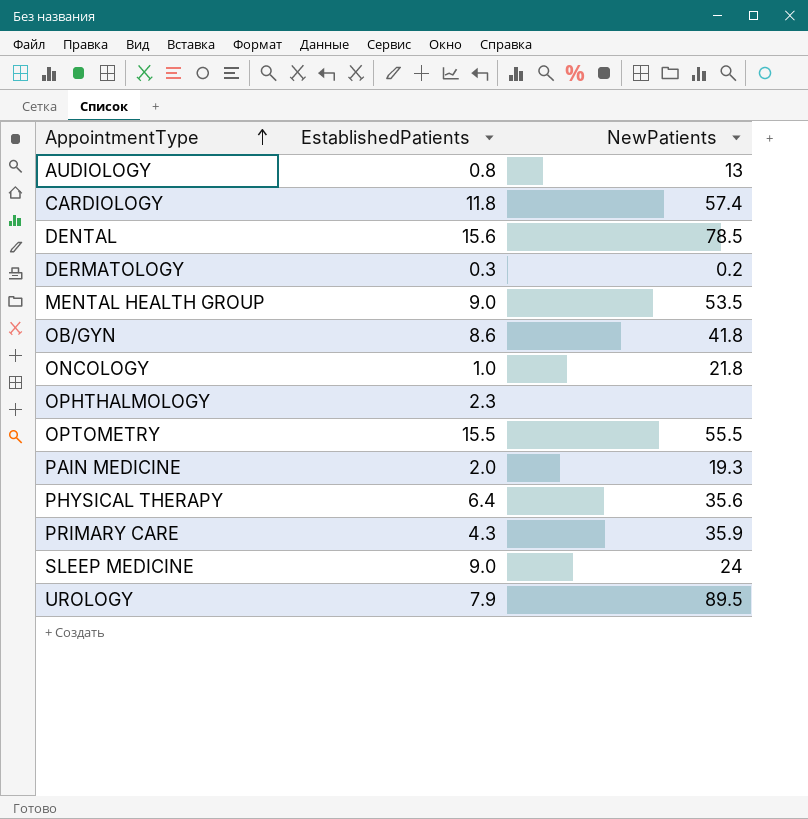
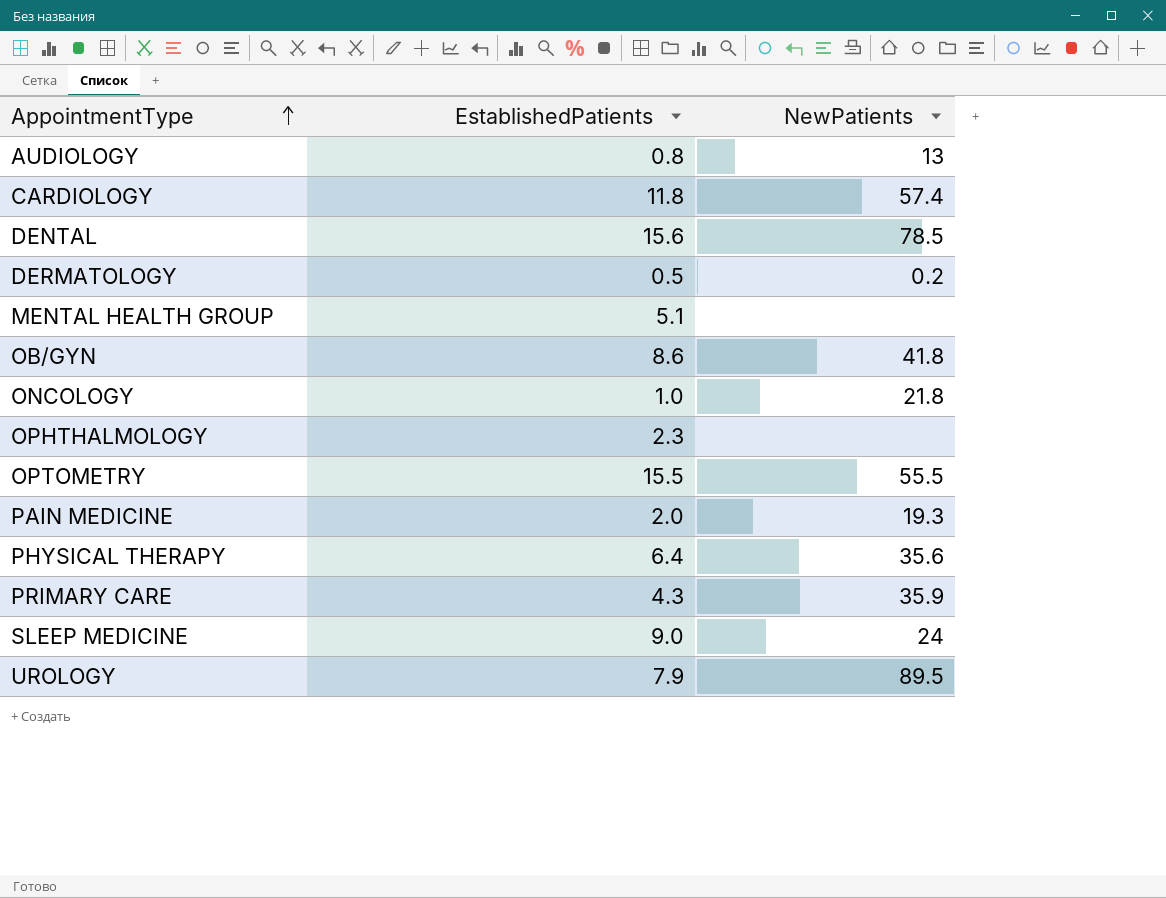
DERMATOLOGY | EstablishedPatients: 0.3 -> 0.5
MENTAL HEALTH GROUP | EstablishedPatients: 9.0 -> 5.1
MENTAL HEALTH GROUP | NewPatients: 53.5 -> none

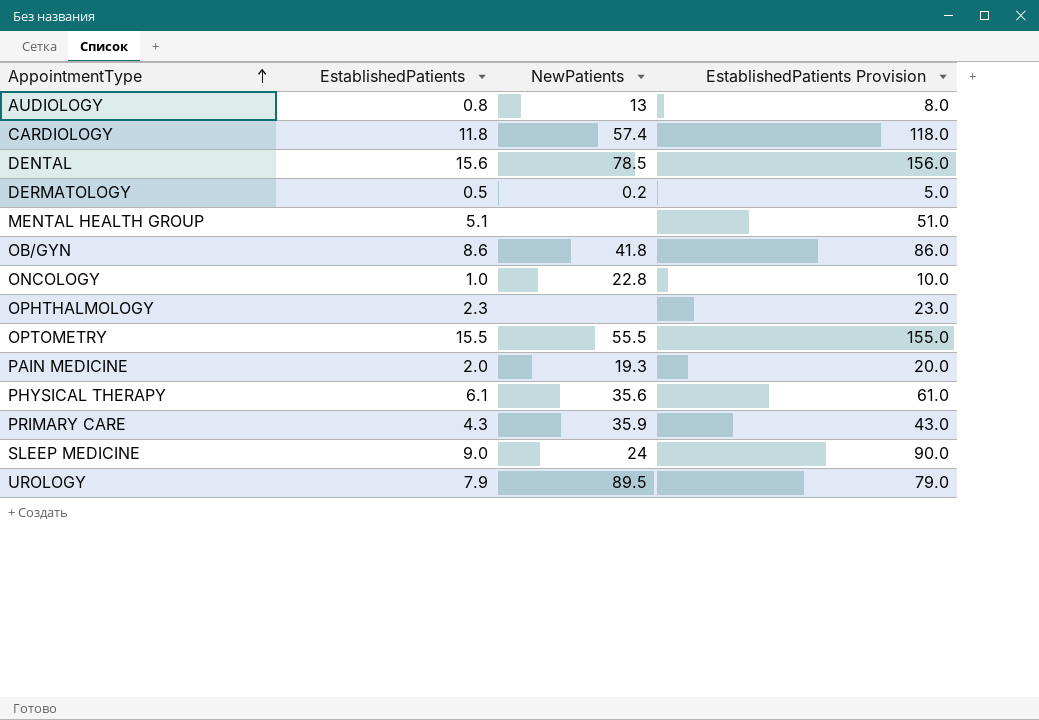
column EstablishedPatients Provision | formula: none -> [EstablishedPatients] * 10
ONCOLOGY | NewPatients: 21.8 -> 22.8
PHYSICAL THERAPY | EstablishedPatients: 6.4 -> 6.1

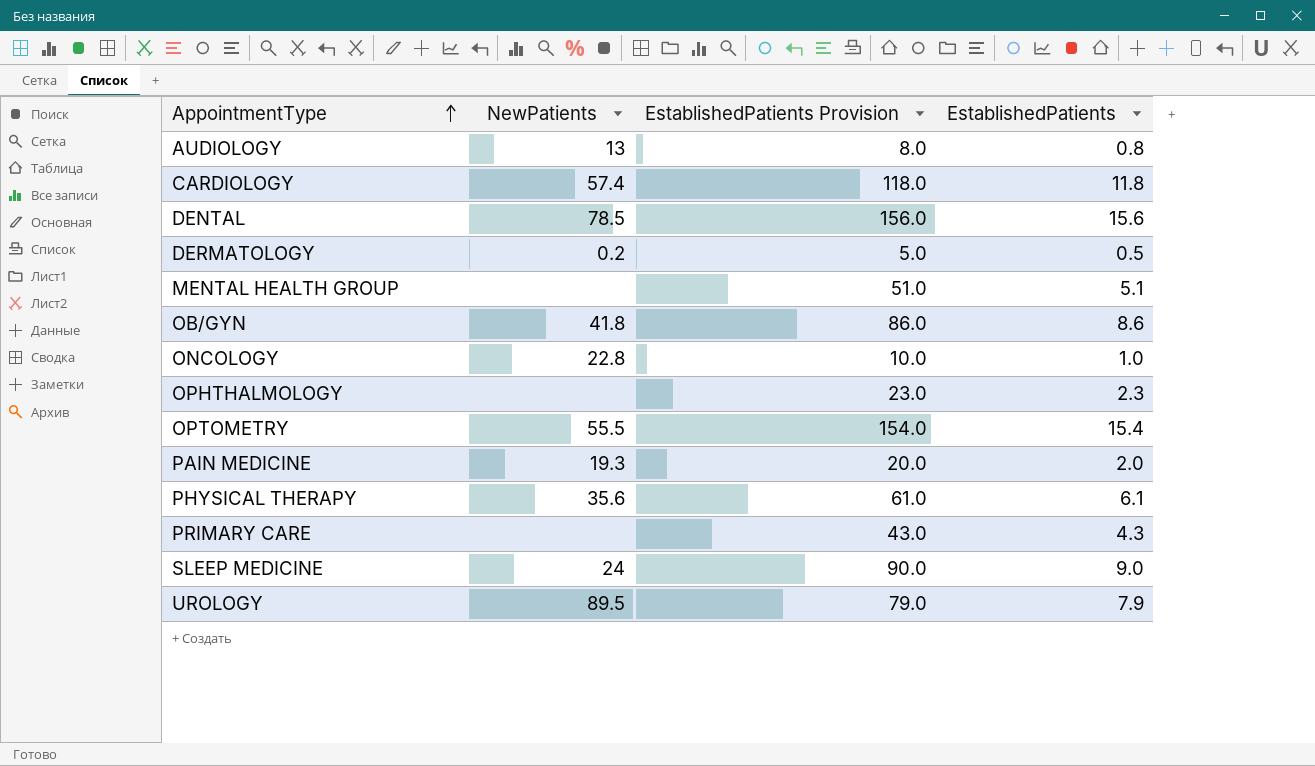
column EstablishedPatients | position: 2 -> 4
OPTOMETRY | EstablishedPatients Provision: 155.0 -> 154.0
OPTOMETRY | EstablishedPatients: 15.5 -> 15.4
PRIMARY CARE | NewPatients: 35.9 -> none

